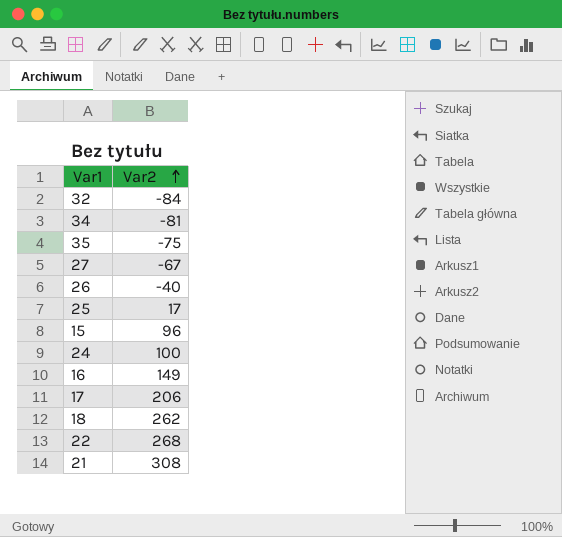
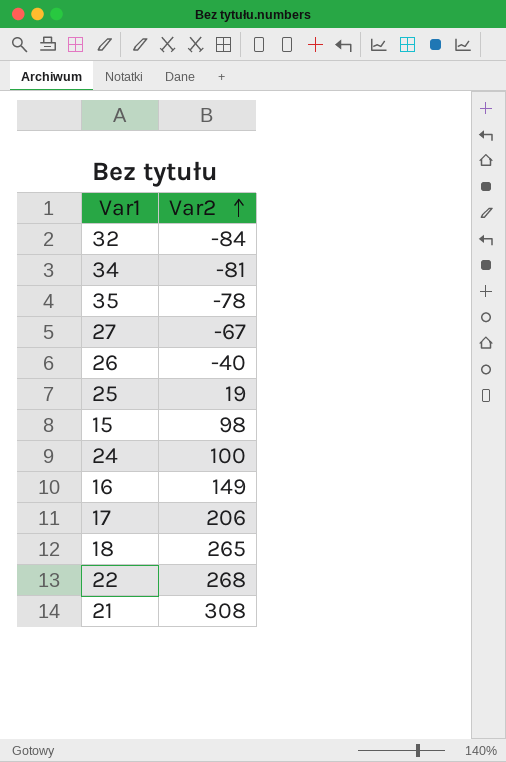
35 | Var2: -75 -> -78
25 | Var2: 17 -> 19
15 | Var2: 96 -> 98
18 | Var2: 262 -> 265

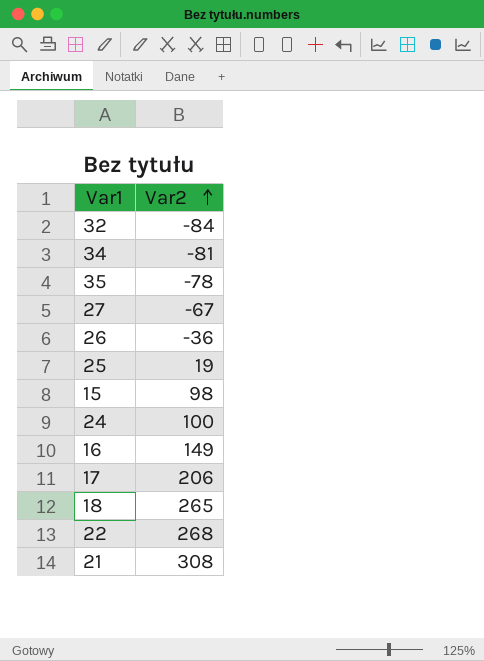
26 | Var2: -40 -> -36

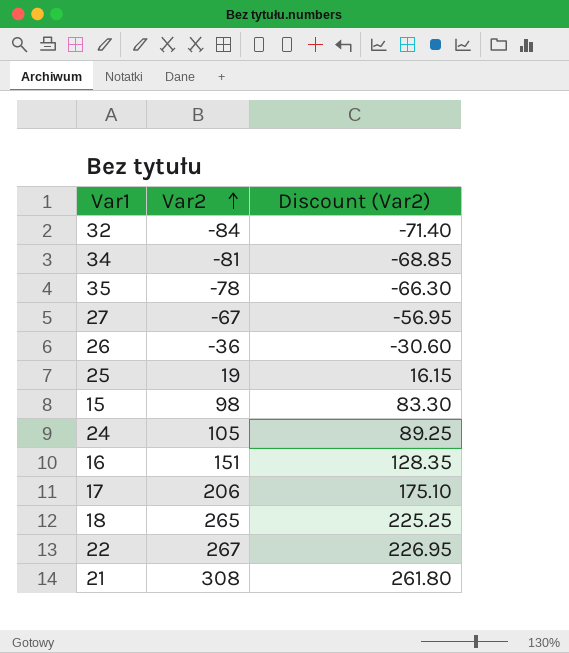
column Discount (Var2) | formula: none -> [Var2] * 0.85
24 | Var2: 100 -> 105
16 | Var2: 149 -> 151
22 | Var2: 268 -> 267

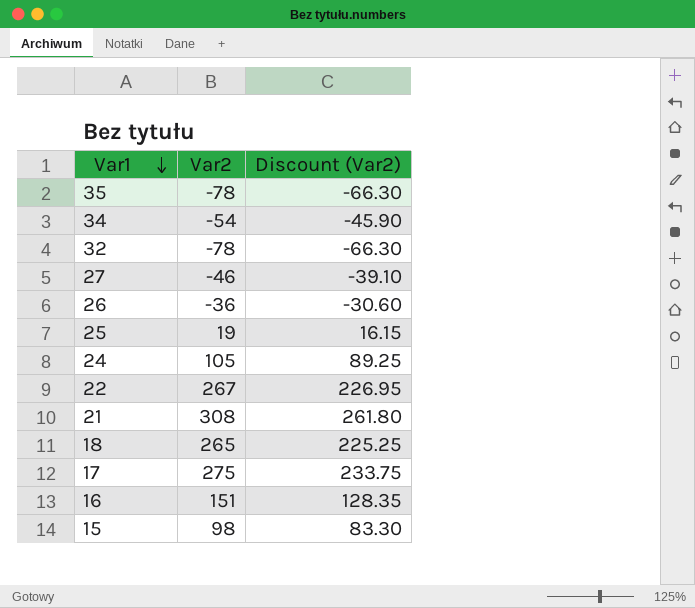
row order: Var2 ascending -> Var1 descending
34 | Var2: -81 -> -54
34 | Discount (Var2): -68.85 -> -45.90
32 | Var2: -84 -> -78
32 | Discount (Var2): -71.40 -> -66.30
27 | Var2: -67 -> -46
27 | Discount (Var2): -56.95 -> -39.10
17 | Var2: 206 -> 275
17 | Discount (Var2): 175.10 -> 233.75

